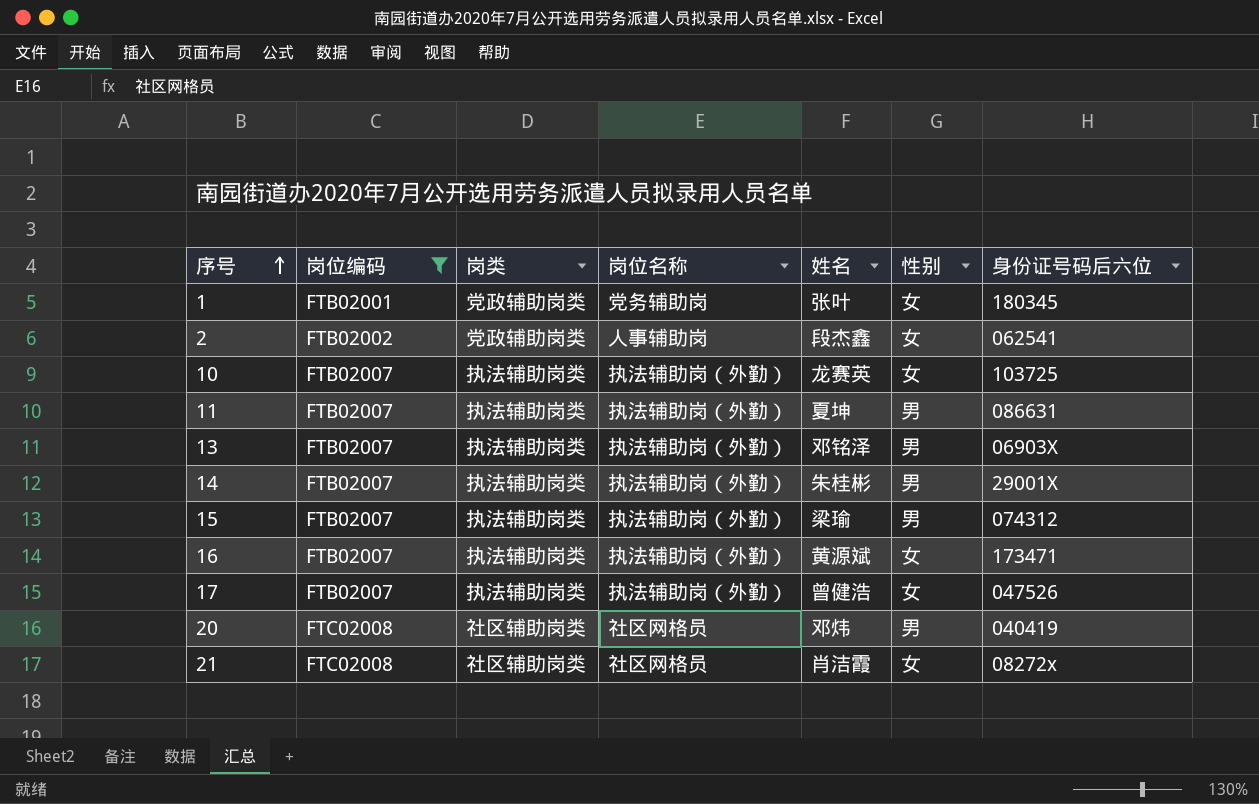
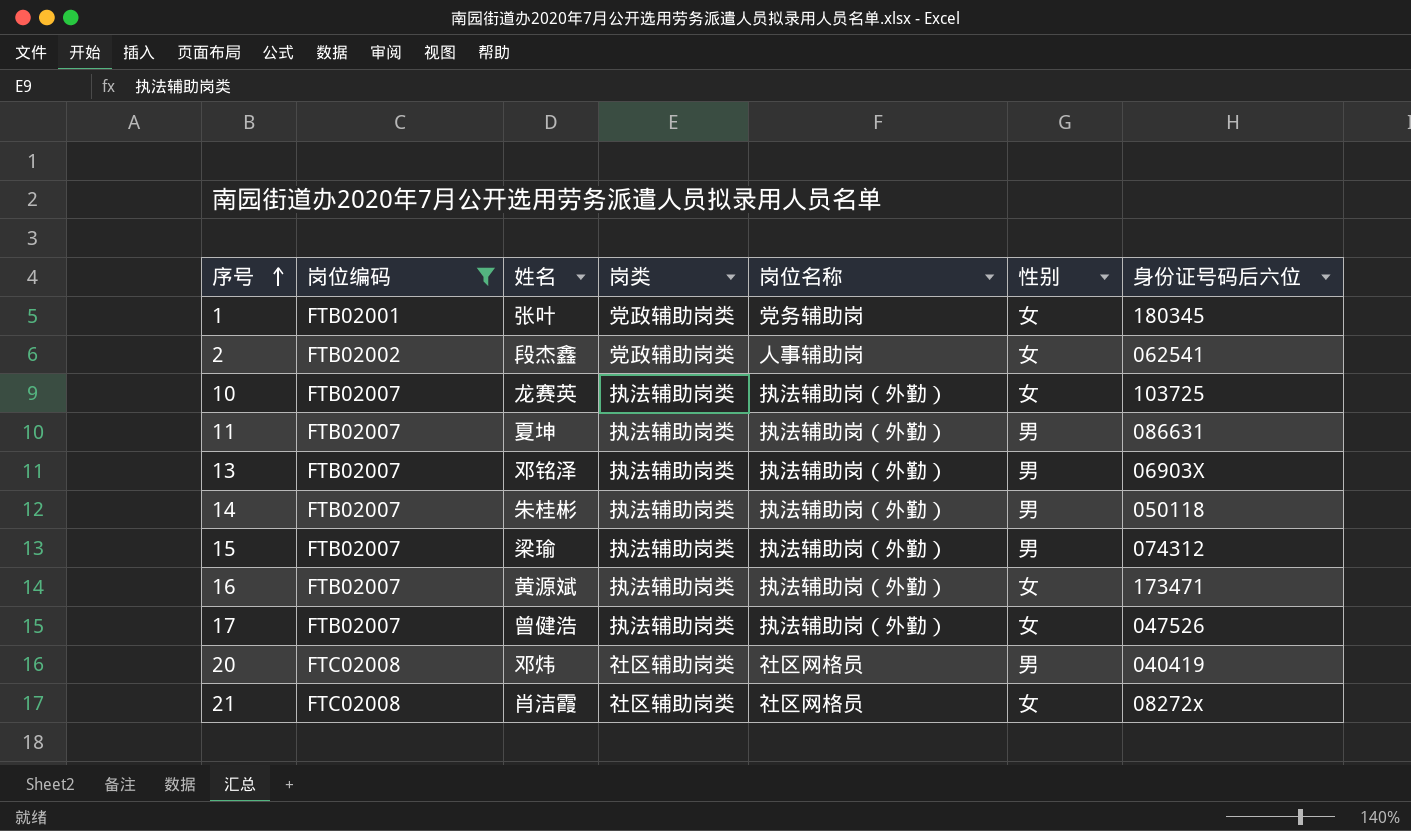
column 姓名 | position: 5 -> 3
14 | 身份证号码后六位: 29001X -> 050118

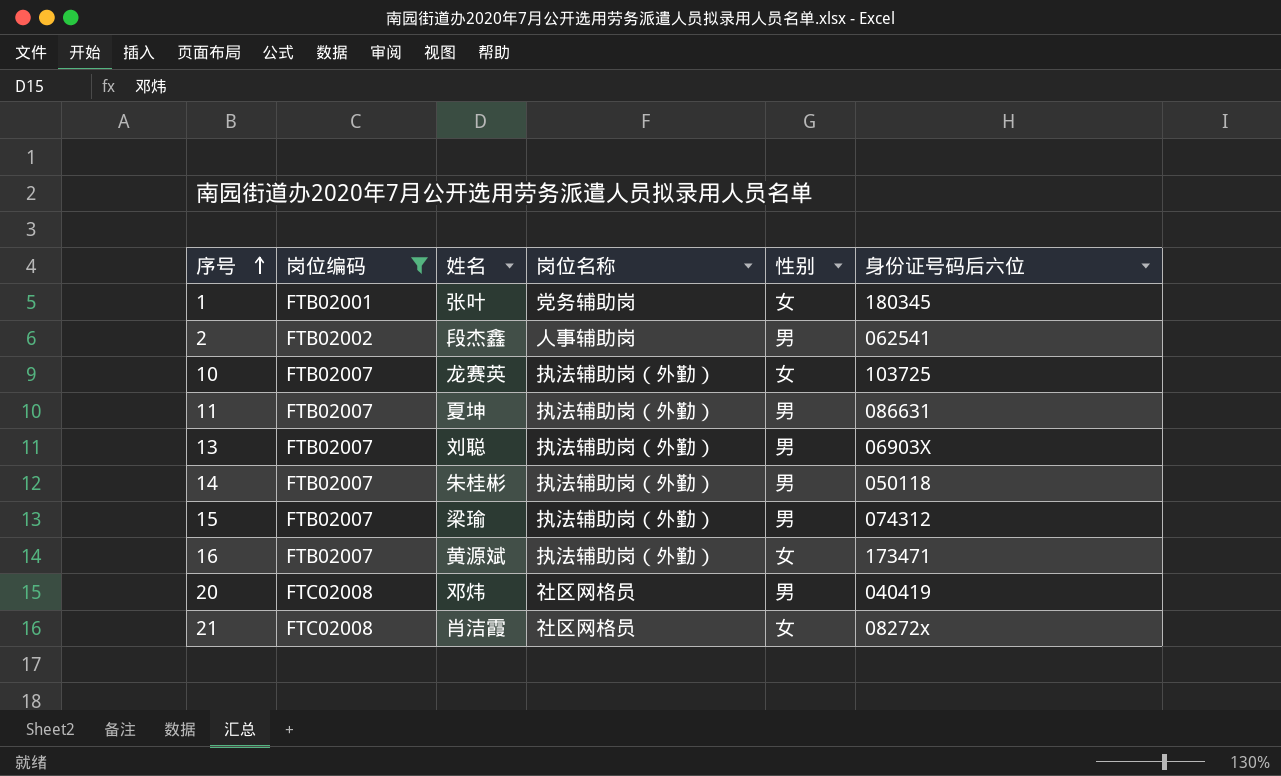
column 岗类 | position: 4 -> none
row 17: FTB02007 | 曾健浩 | 执法辅助岗类 | 执法辅助岗（外勤） | 女 | 047526 -> none
2 | 性别: 女 -> 男
13 | 姓名: 邓铭泽 -> 刘聪

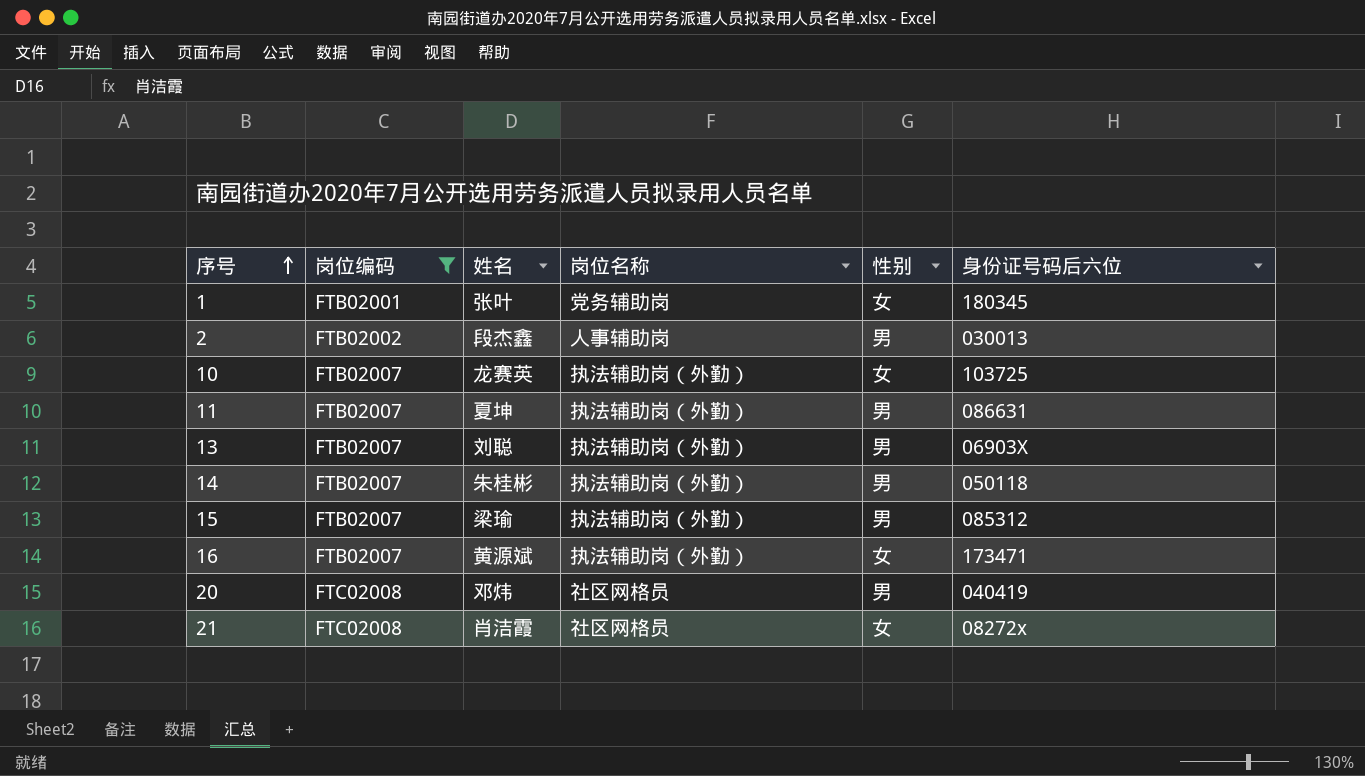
2 | 身份证号码后六位: 062541 -> 030013
15 | 身份证号码后六位: 074312 -> 085312

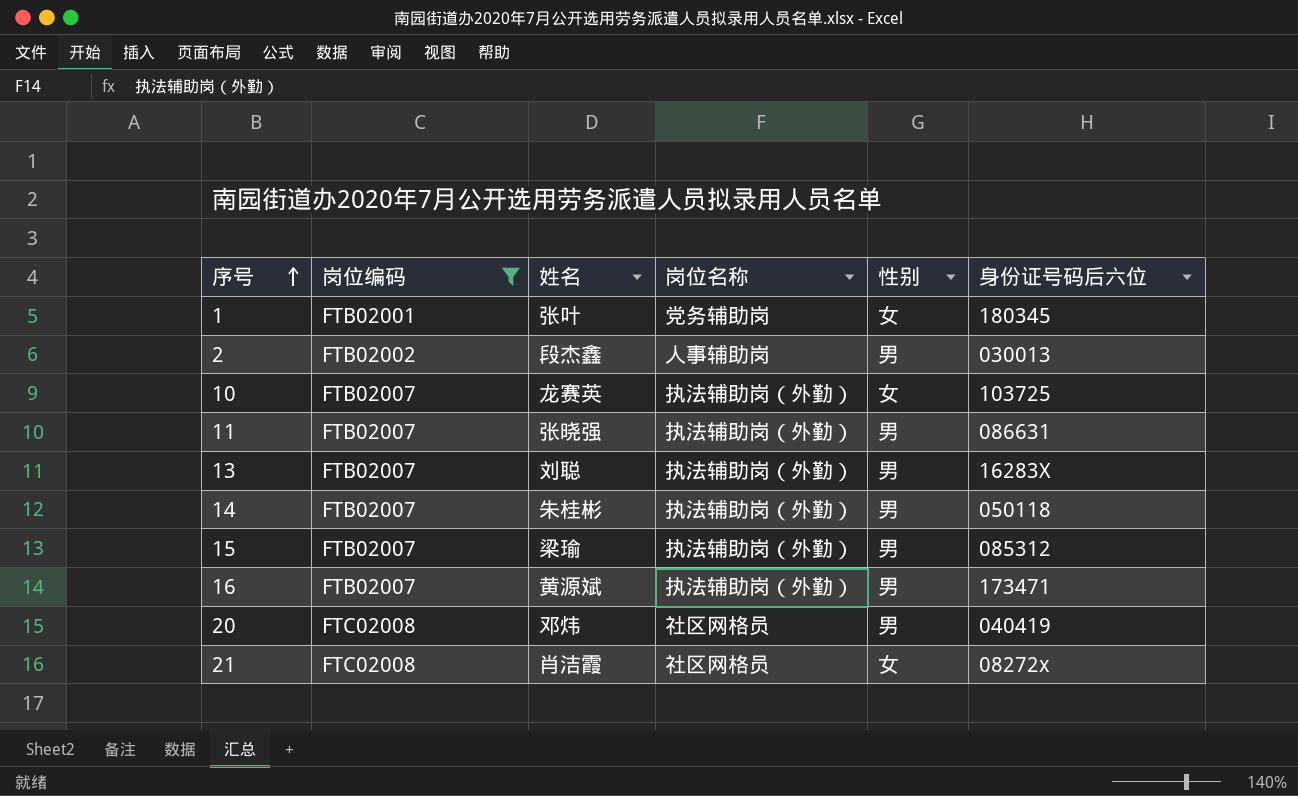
11 | 姓名: 夏坤 -> 张晓强
13 | 身份证号码后六位: 06903X -> 16283X
16 | 性别: 女 -> 男

